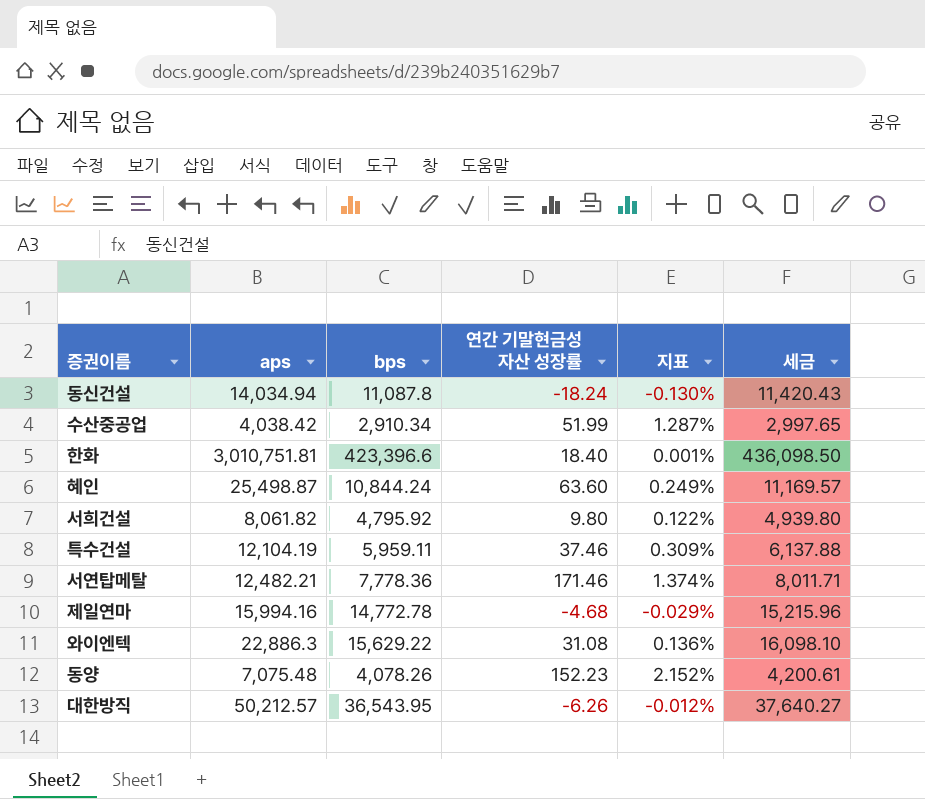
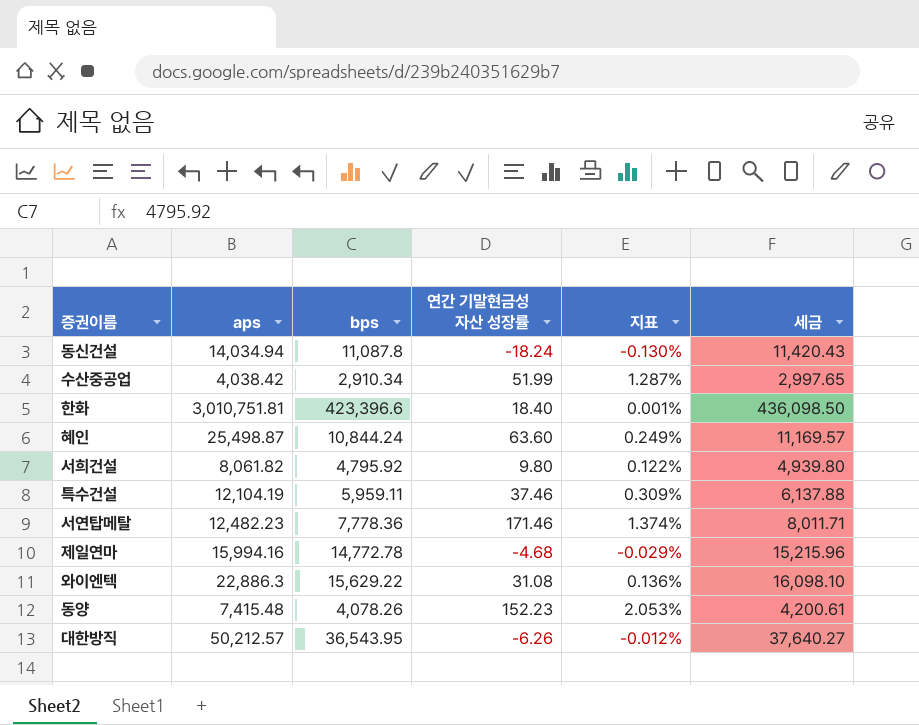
서연탑메탈 | aps: 12,482.21 -> 12,482.23
동양 | aps: 7,075.48 -> 7,415.48
동양 | 지표: 2.152% -> 2.053%

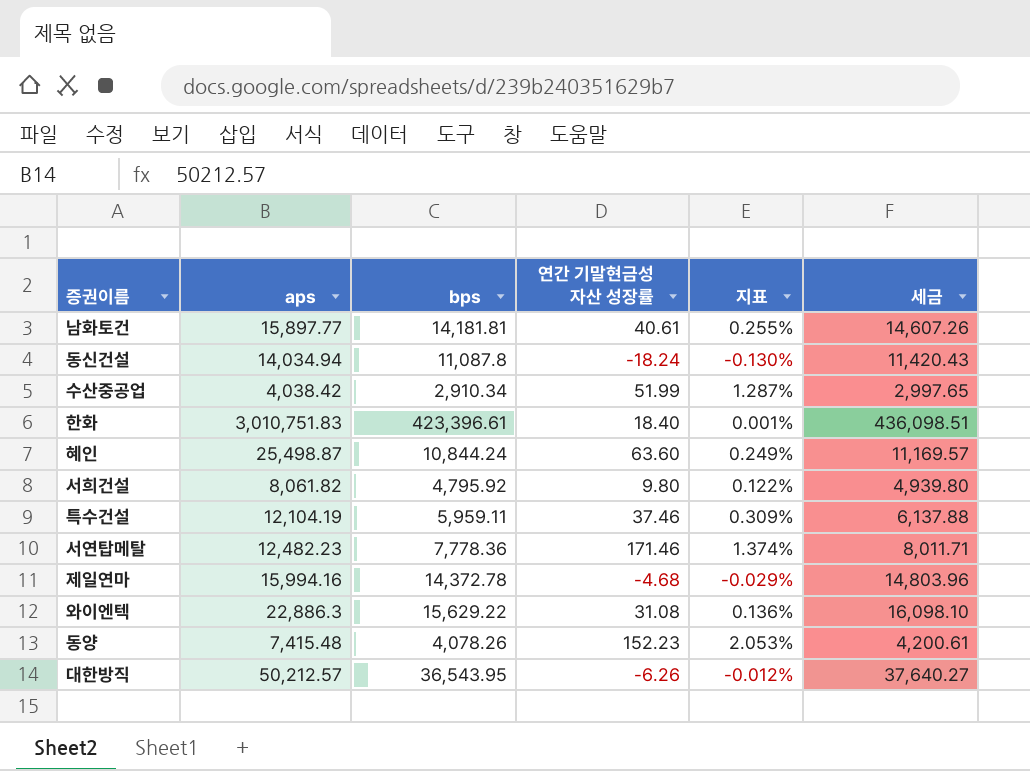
row 남화토건: none -> 15,897.77 | 14,181.81 | 40.61 | 0.255% | 14,607.26
한화 | aps: 3,010,751.81 -> 3,010,751.83
한화 | bps: 423,396.6 -> 423,396.61
한화 | 세금: 436,098.50 -> 436,098.51
제일연마 | bps: 14,772.78 -> 14,372.78
제일연마 | 세금: 15,215.96 -> 14,803.96

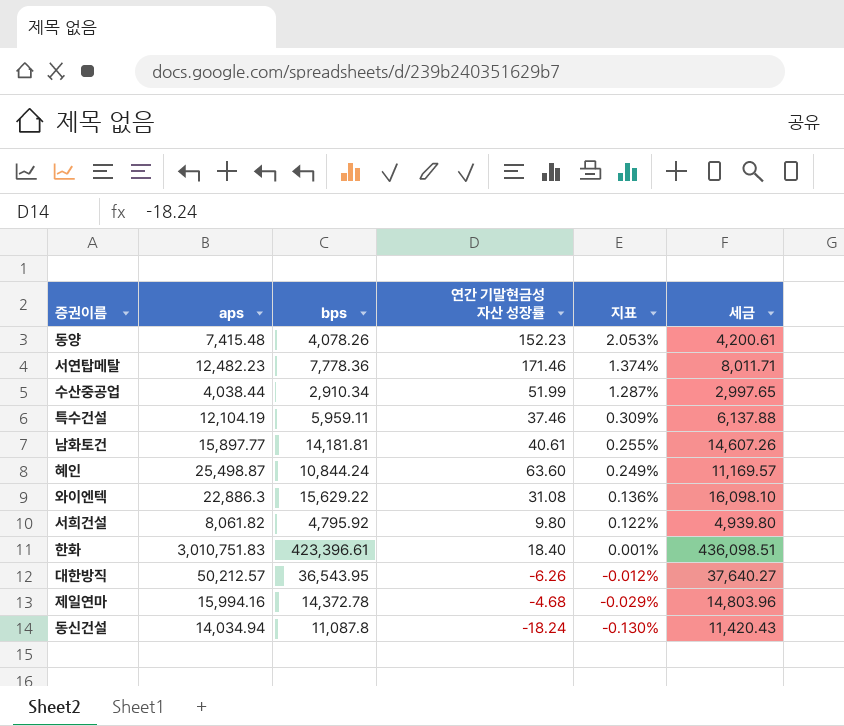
row order: none -> 지표 descending
수산중공업 | aps: 4,038.42 -> 4,038.44

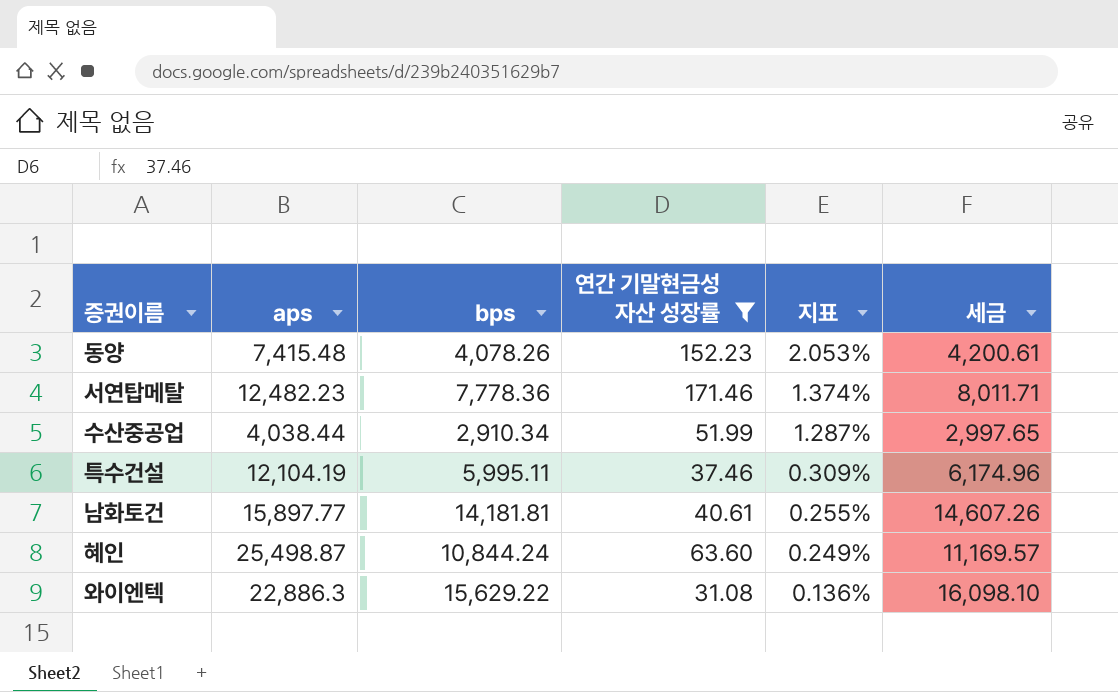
filter: none -> 연간 기말현금성 자산 성장률 >= 31.08
특수건설 | bps: 5,959.11 -> 5,995.11
특수건설 | 세금: 6,137.88 -> 6,174.96

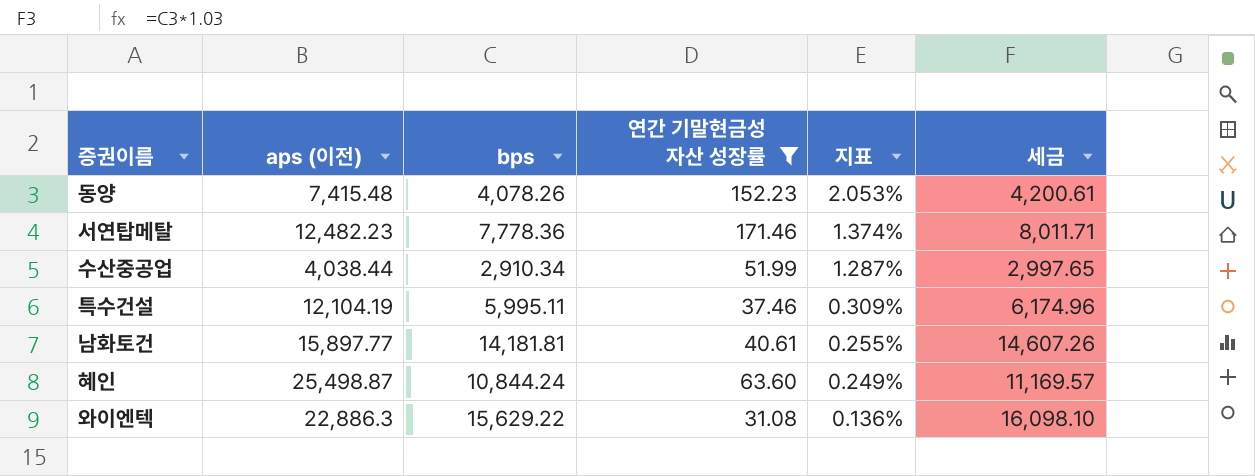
column name: aps -> aps (이전)

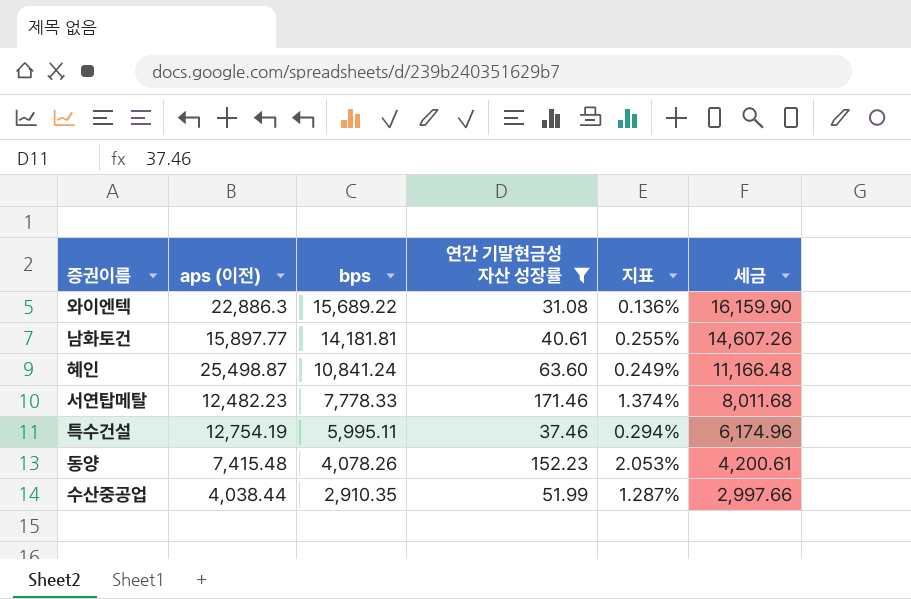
row order: 지표 descending -> bps descending
와이엔텍 | bps: 15,629.22 -> 15,689.22
와이엔텍 | 세금: 16,098.10 -> 16,159.90
혜인 | bps: 10,844.24 -> 10,841.24
혜인 | 세금: 11,169.57 -> 11,166.48
서연탑메탈 | bps: 7,778.36 -> 7,778.33
서연탑메탈 | 세금: 8,011.71 -> 8,011.68
특수건설 | aps (이전): 12,104.19 -> 12,754.19
특수건설 | 지표: 0.309% -> 0.294%
수산중공업 | bps: 2,910.34 -> 2,910.35
수산중공업 | 세금: 2,997.65 -> 2,997.66

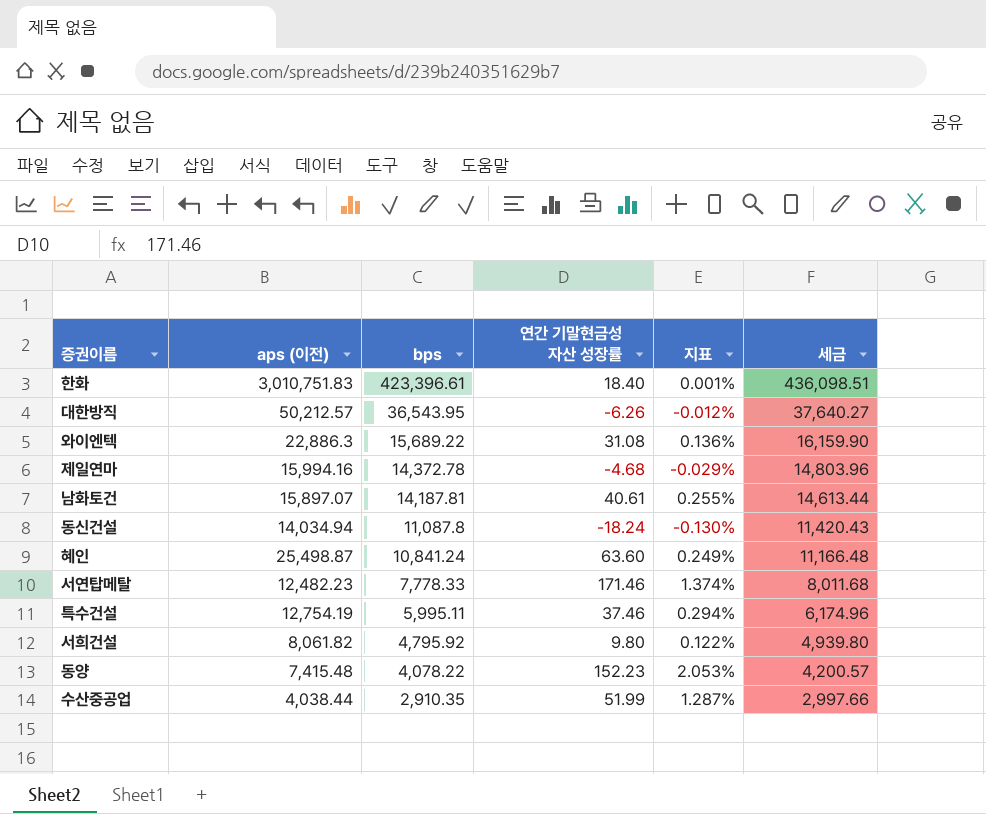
filter: 연간 기말현금성 자산 성장률 >= 31.08 -> none
남화토건 | aps (이전): 15,897.77 -> 15,897.07
남화토건 | bps: 14,181.81 -> 14,187.81
남화토건 | 세금: 14,607.26 -> 14,613.44
동양 | bps: 4,078.26 -> 4,078.22
동양 | 세금: 4,200.61 -> 4,200.57

